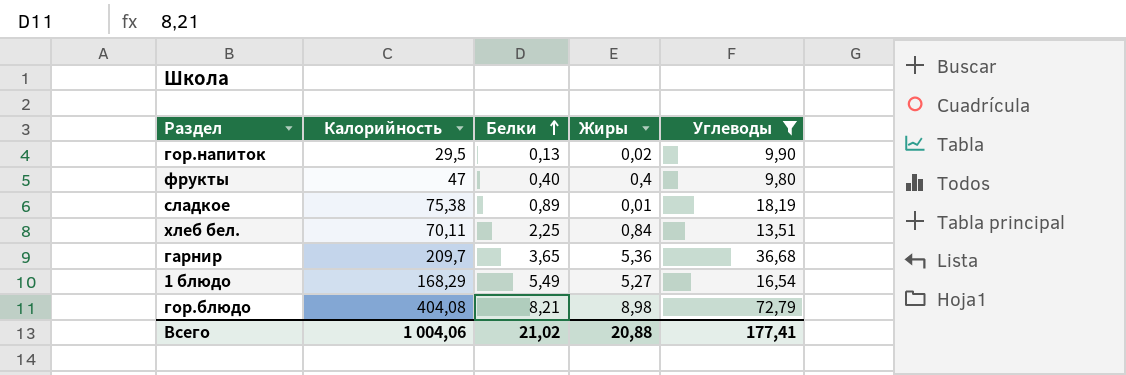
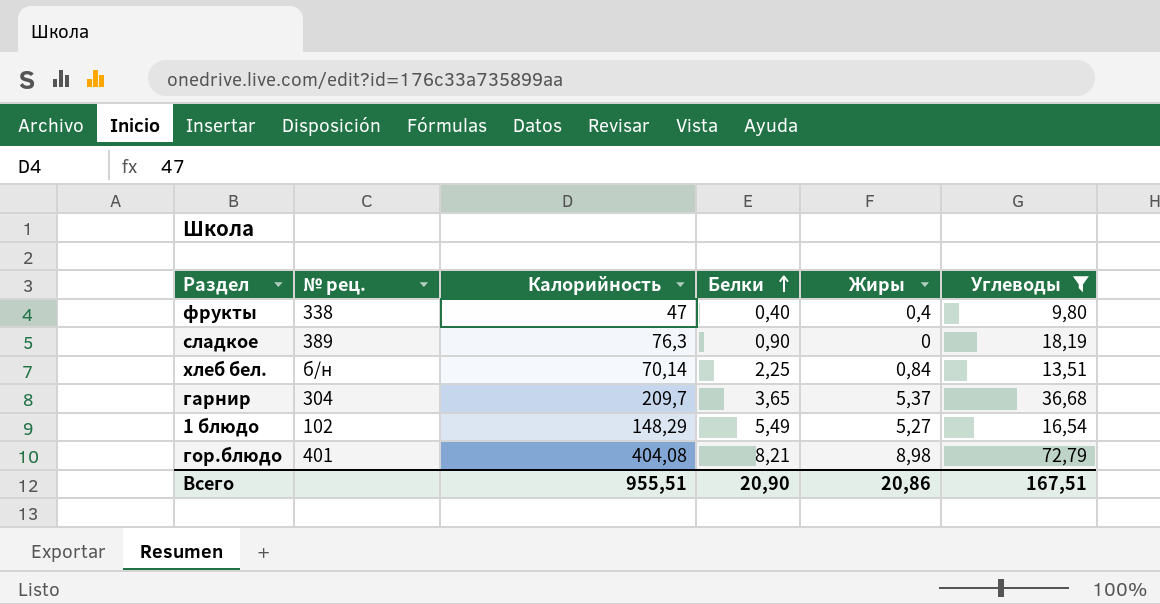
column № рец. | position: none -> 2
row гор.напиток: 29,5 | 0,13 | 0,02 | 9,90 -> none
сладкое | Калорийность: 75,38 -> 76,3
сладкое | Белки: 0,89 -> 0,90
сладкое | Жиры: 0,01 -> 0
хлеб бел. | Калорийность: 70,11 -> 70,14
гарнир | Жиры: 5,36 -> 5,37
1 блюдо | Калорийность: 168,29 -> 148,29
Всего | Калорийность: 1 004,06 -> 955,51
Всего | Белки: 21,02 -> 20,90
Всего | Жиры: 20,88 -> 20,86
Всего | Углеводы: 177,41 -> 167,51

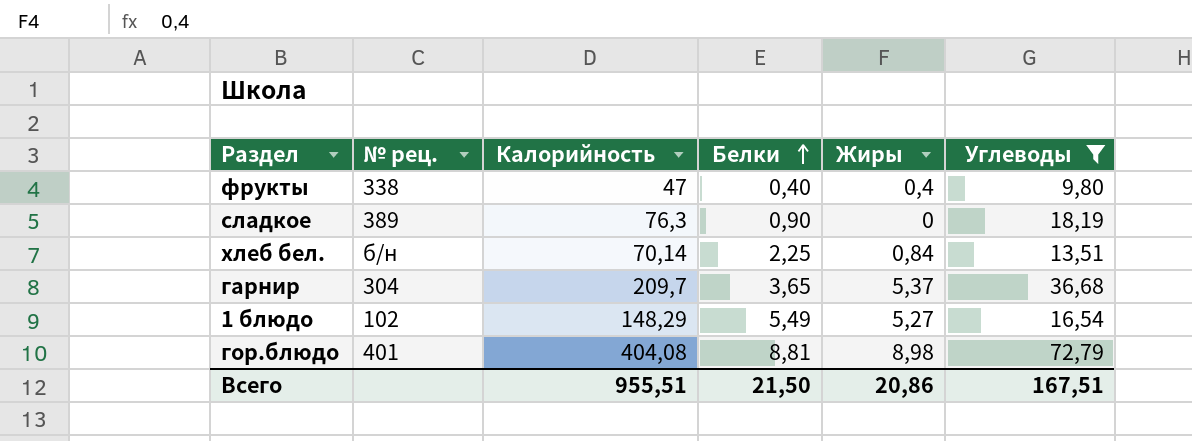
гор.блюдо | Белки: 8,21 -> 8,81
Всего | Белки: 20,90 -> 21,50

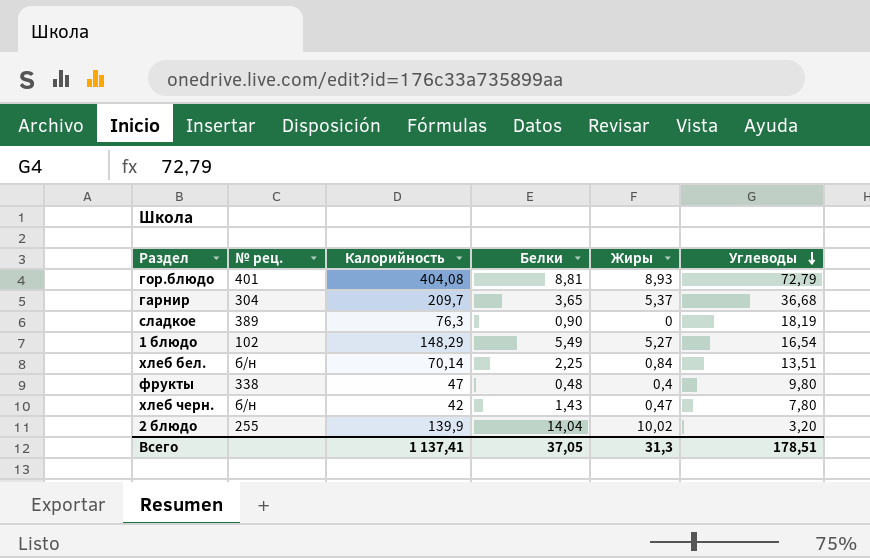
filter: Углеводы >= 9,80 -> none
row order: Белки ascending -> Углеводы descending
гор.блюдо | Жиры: 8,98 -> 8,93
фрукты | Белки: 0,40 -> 0,48
Всего | Калорийность: 955,51 -> 1 137,41
Всего | Белки: 21,50 -> 37,05
Всего | Жиры: 20,86 -> 31,3
Всего | Углеводы: 167,51 -> 178,51

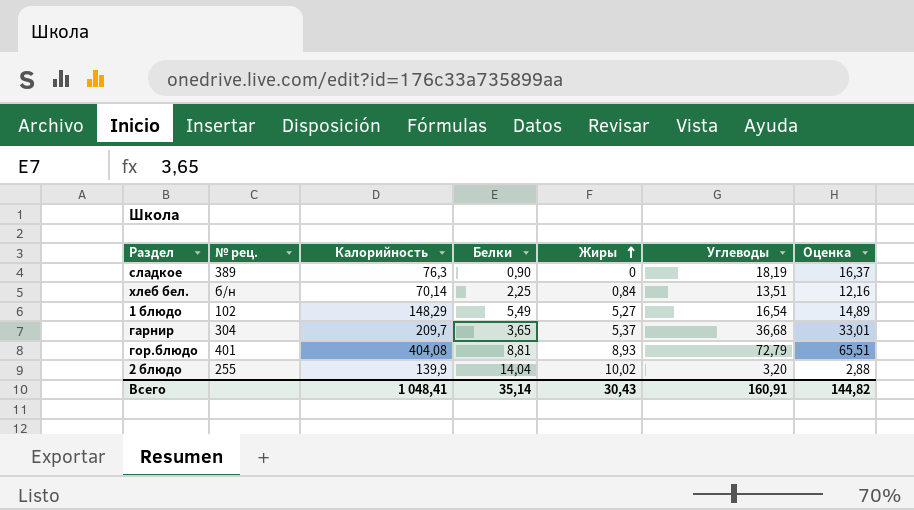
row order: Углеводы descending -> Жиры ascending
column Оценка | formula: none -> [Углеводы] * 0,9
row фрукты: 338 | 47 | 0,48 | 0,4 | 9,80 -> none
row хлеб черн.: б/н | 42 | 1,43 | 0,47 | 7,80 -> none
Всего | Калорийность: 1 137,41 -> 1 048,41
Всего | Белки: 37,05 -> 35,14
Всего | Жиры: 31,3 -> 30,43
Всего | Углеводы: 178,51 -> 160,91

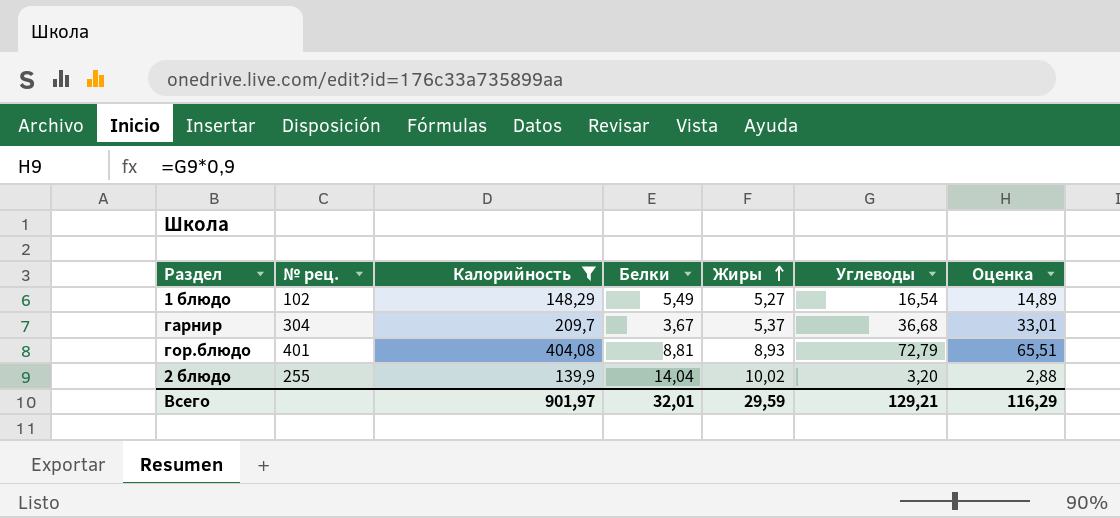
filter: none -> Калорийность >= 139,9
гарнир | Белки: 3,65 -> 3,67
Всего | Калорийность: 1 048,41 -> 901,97
Всего | Белки: 35,14 -> 32,01
Всего | Жиры: 30,43 -> 29,59
Всего | Углеводы: 160,91 -> 129,21
Всего | Оценка: 144,82 -> 116,29

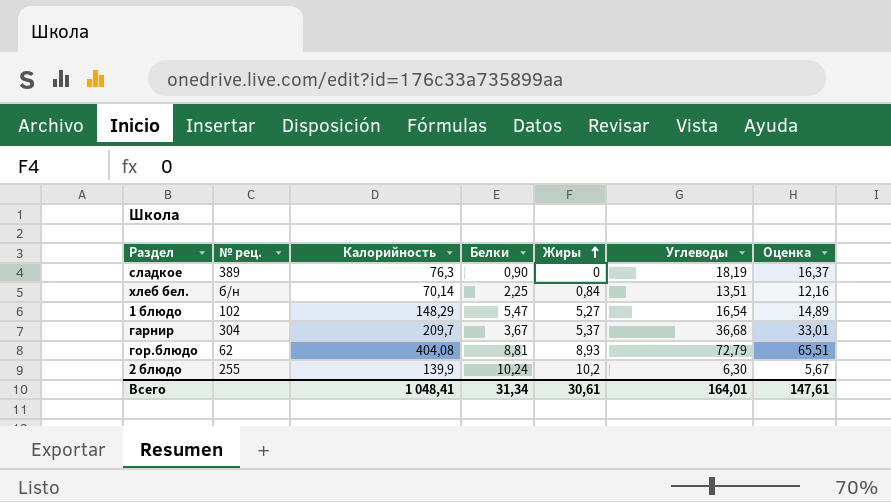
filter: Калорийность >= 139,9 -> none
1 блюдо | Белки: 5,49 -> 5,47
гор.блюдо | № рец.: 401 -> 62
2 блюдо | Белки: 14,04 -> 10,24
2 блюдо | Жиры: 10,02 -> 10,2
2 блюдо | Углеводы: 3,20 -> 6,30
2 блюдо | Оценка: 2,88 -> 5,67
Всего | Калорийность: 901,97 -> 1 048,41
Всего | Белки: 32,01 -> 31,34
Всего | Жиры: 29,59 -> 30,61
Всего | Углеводы: 129,21 -> 164,01
Всего | Оценка: 116,29 -> 147,61

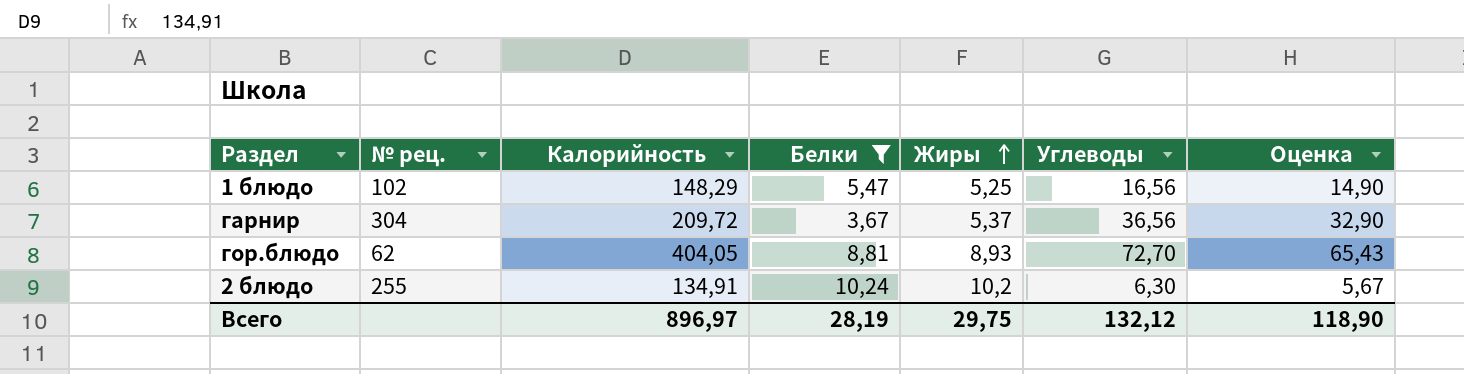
filter: none -> Белки >= 3,67
1 блюдо | Жиры: 5,27 -> 5,25
1 блюдо | Углеводы: 16,54 -> 16,56
1 блюдо | Оценка: 14,89 -> 14,90
гарнир | Калорийность: 209,7 -> 209,72
гарнир | Углеводы: 36,68 -> 36,56
гарнир | Оценка: 33,01 -> 32,90
гор.блюдо | Калорийность: 404,08 -> 404,05
гор.блюдо | Углеводы: 72,79 -> 72,70
гор.блюдо | Оценка: 65,51 -> 65,43
2 блюдо | Калорийность: 139,9 -> 134,91
Всего | Калорийность: 1 048,41 -> 896,97
Всего | Белки: 31,34 -> 28,19
Всего | Жиры: 30,61 -> 29,75
Всего | Углеводы: 164,01 -> 132,12
Всего | Оценка: 147,61 -> 118,90

